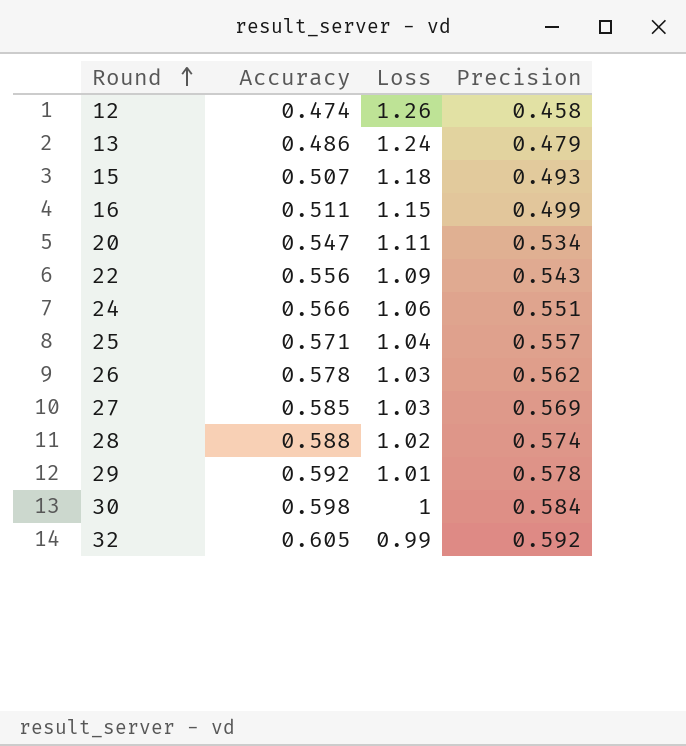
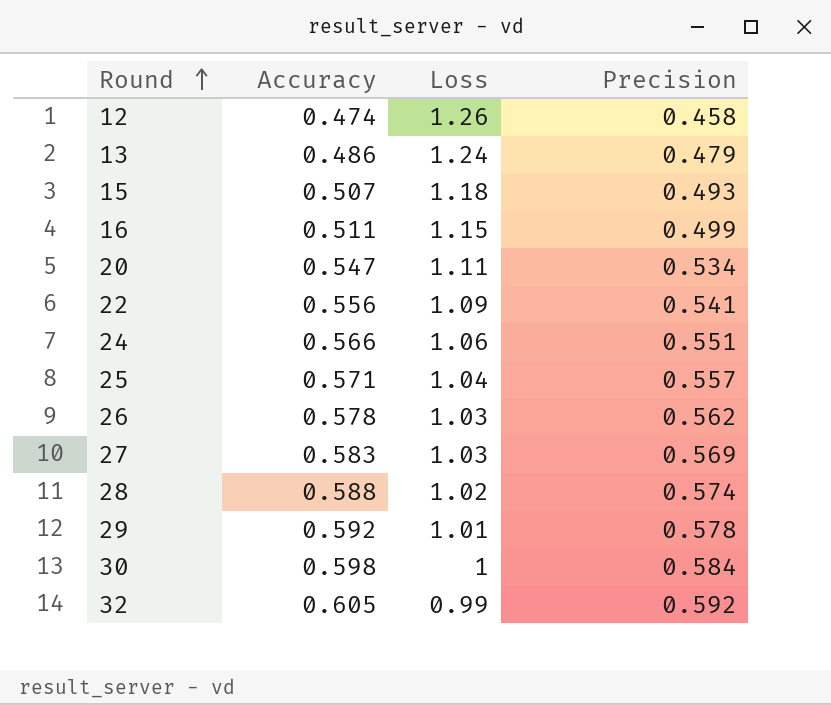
22 | Precision: 0.543 -> 0.541
27 | Accuracy: 0.585 -> 0.583

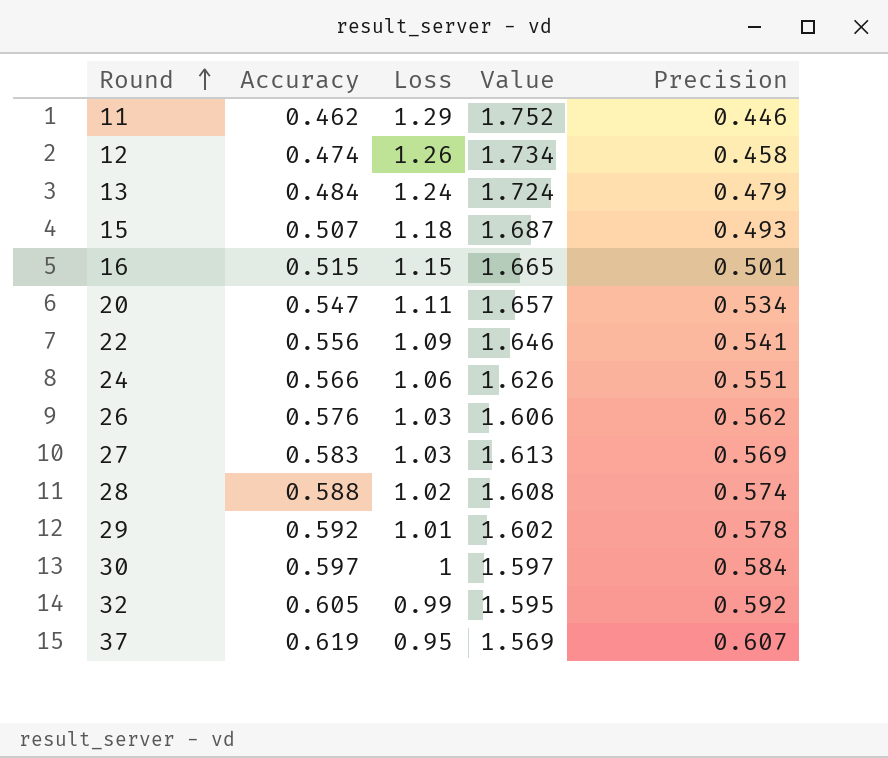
column Value | formula: none -> [Accuracy] + [Loss]
row 25: 0.571 | 1.04 | 0.557 -> none
row 11: none -> 0.462 | 1.29 | 1.752 | 0.446
13 | Accuracy: 0.486 -> 0.484
16 | Accuracy: 0.511 -> 0.515
16 | Precision: 0.499 -> 0.501
26 | Accuracy: 0.578 -> 0.576
30 | Accuracy: 0.598 -> 0.597
row 37: none -> 0.619 | 0.95 | 1.569 | 0.607

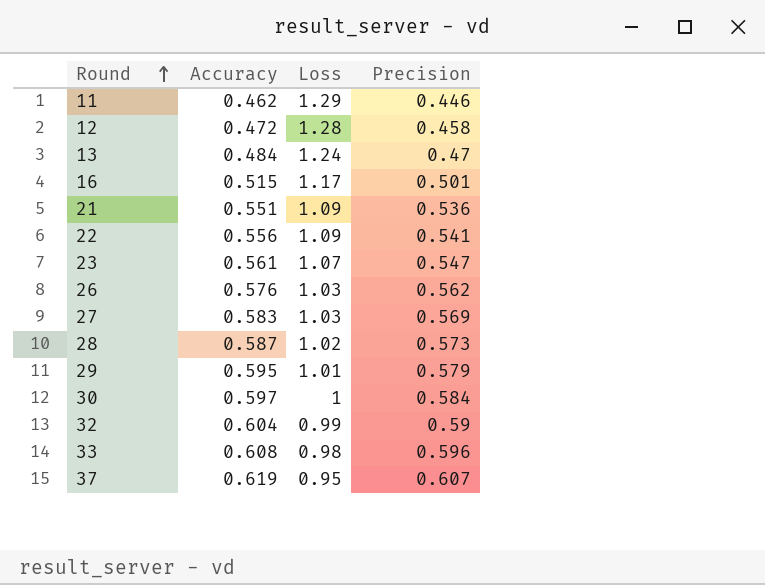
column Value | formula: [Accuracy] + [Loss] -> none
row 15: 0.507 | 1.18 | 1.687 | 0.493 -> none
row 20: 0.547 | 1.11 | 1.657 | 0.534 -> none
row 24: 0.566 | 1.06 | 1.626 | 0.551 -> none
12 | Accuracy: 0.474 -> 0.472
12 | Loss: 1.26 -> 1.28
13 | Precision: 0.479 -> 0.47
16 | Loss: 1.15 -> 1.17
row 21: none -> 0.551 | 1.09 | 0.536
row 23: none -> 0.561 | 1.07 | 0.547
28 | Accuracy: 0.588 -> 0.587
28 | Precision: 0.574 -> 0.573
29 | Accuracy: 0.592 -> 0.595
29 | Precision: 0.578 -> 0.579
32 | Accuracy: 0.605 -> 0.604
32 | Precision: 0.592 -> 0.59
row 33: none -> 0.608 | 0.98 | 0.596

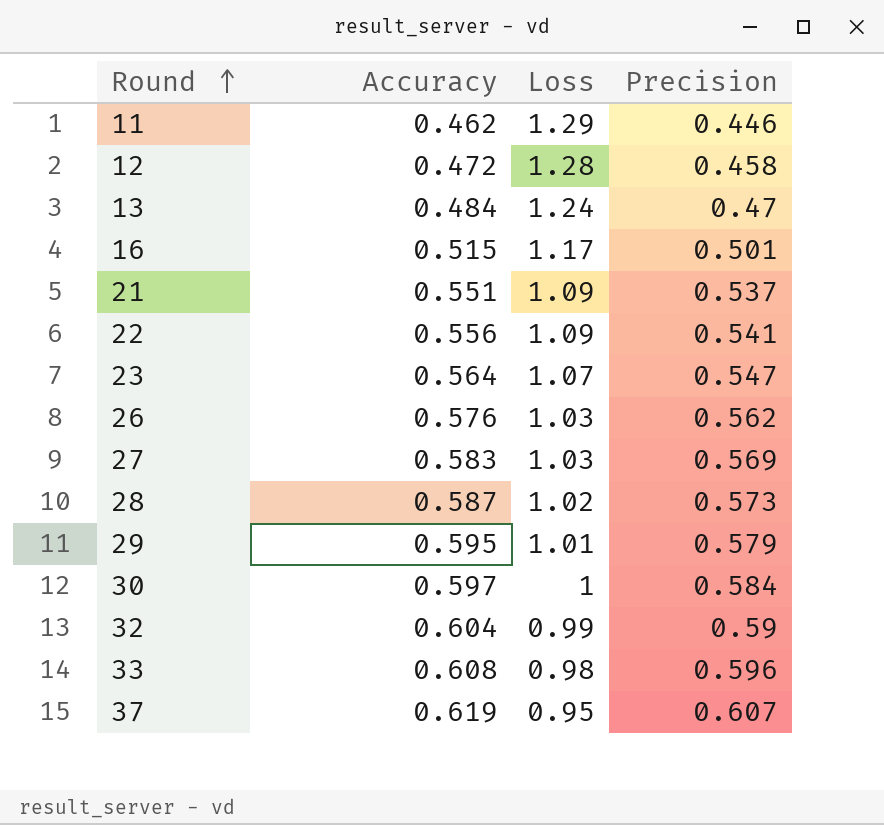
21 | Precision: 0.536 -> 0.537
23 | Accuracy: 0.561 -> 0.564

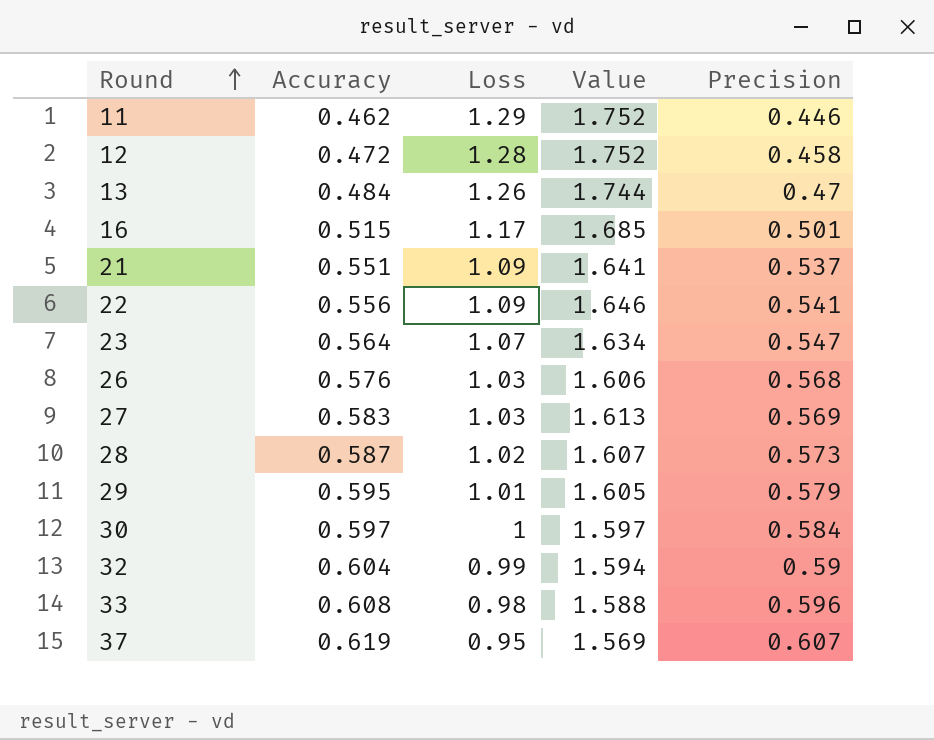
column Value | formula: none -> [Accuracy] + [Loss]
13 | Loss: 1.24 -> 1.26
26 | Precision: 0.562 -> 0.568

